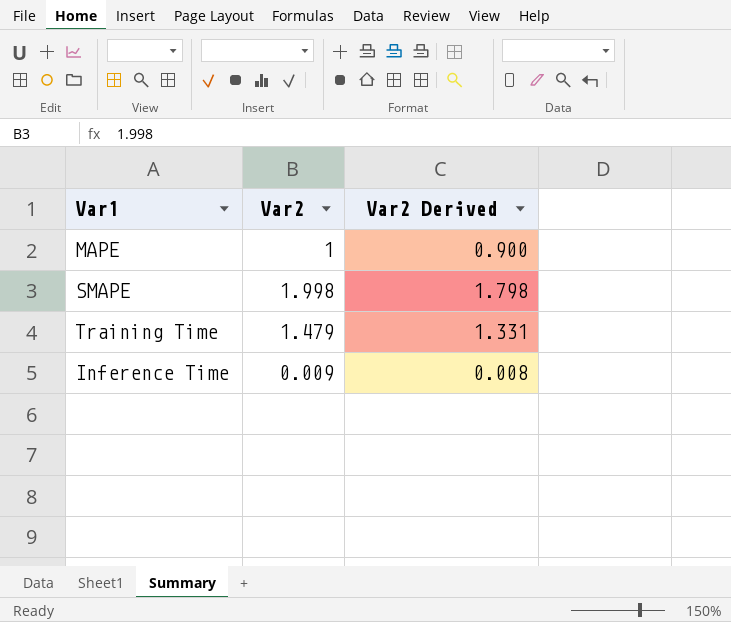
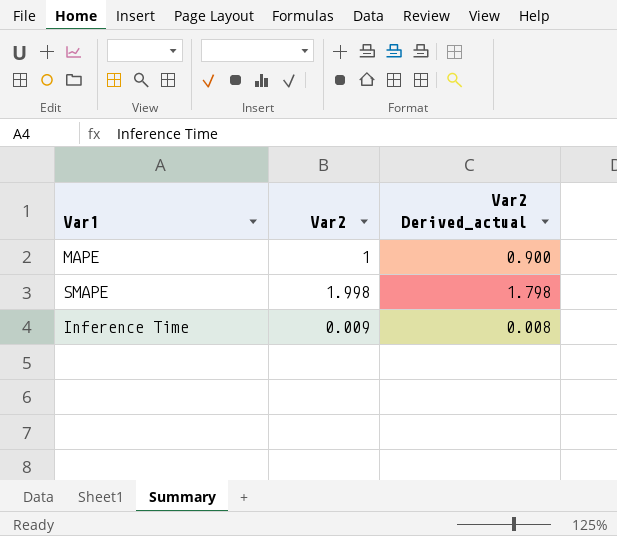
column name: Var2 Derived -> Var2 Derived_actual
row Training Time: 1.479 | 1.331 -> none

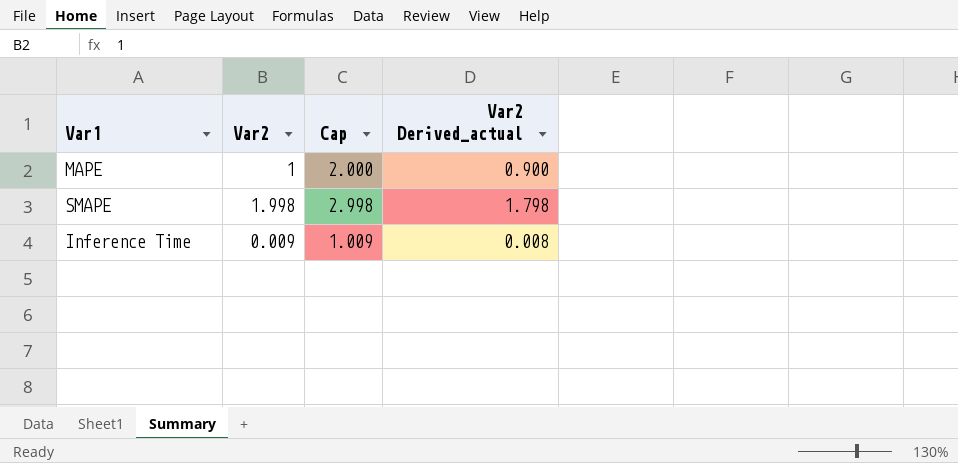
column Cap | formula: none -> [Var2] + 1

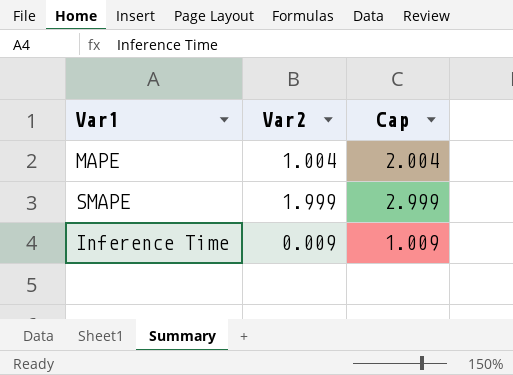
column Var2 Derived_actual | formula: [Var2] * 0.9 -> none
MAPE | Var2: 1 -> 1.004
MAPE | Cap: 2.000 -> 2.004
SMAPE | Var2: 1.998 -> 1.999
SMAPE | Cap: 2.998 -> 2.999

